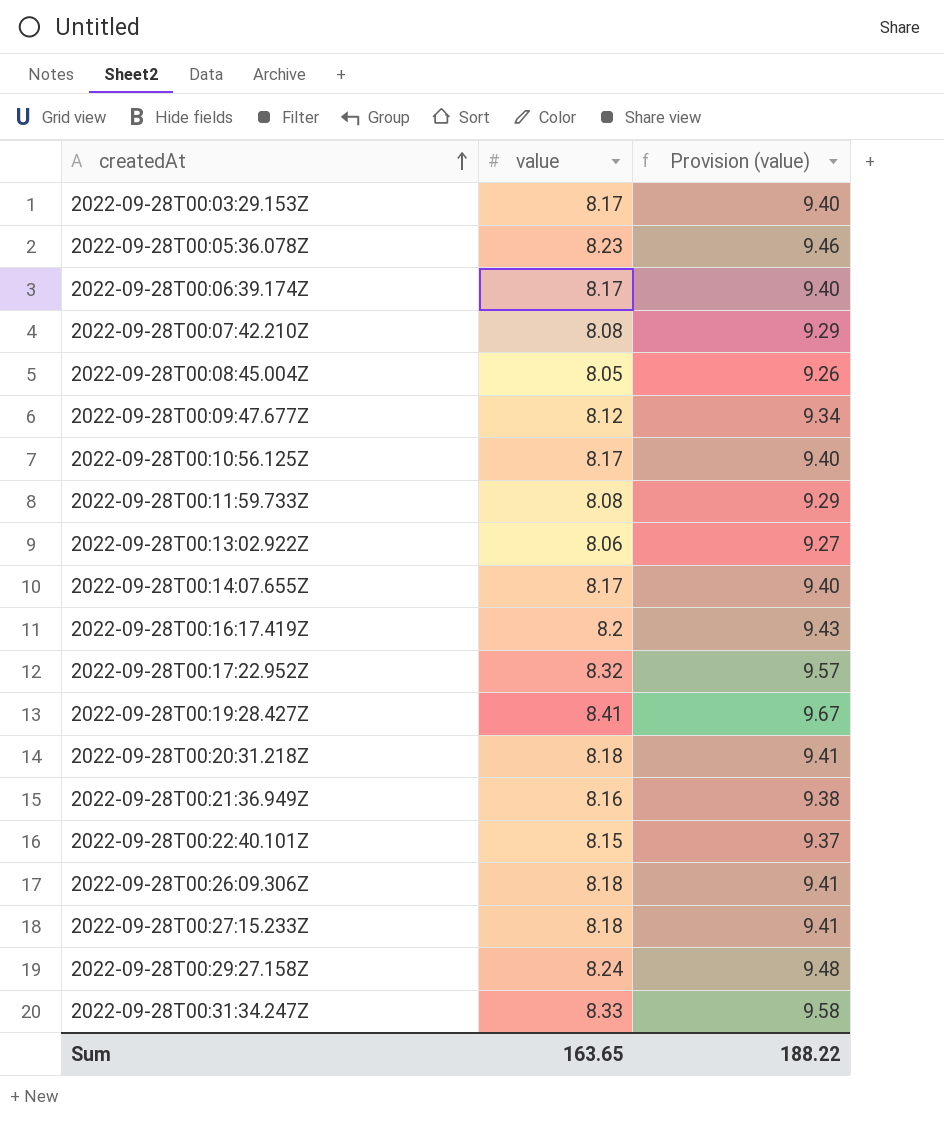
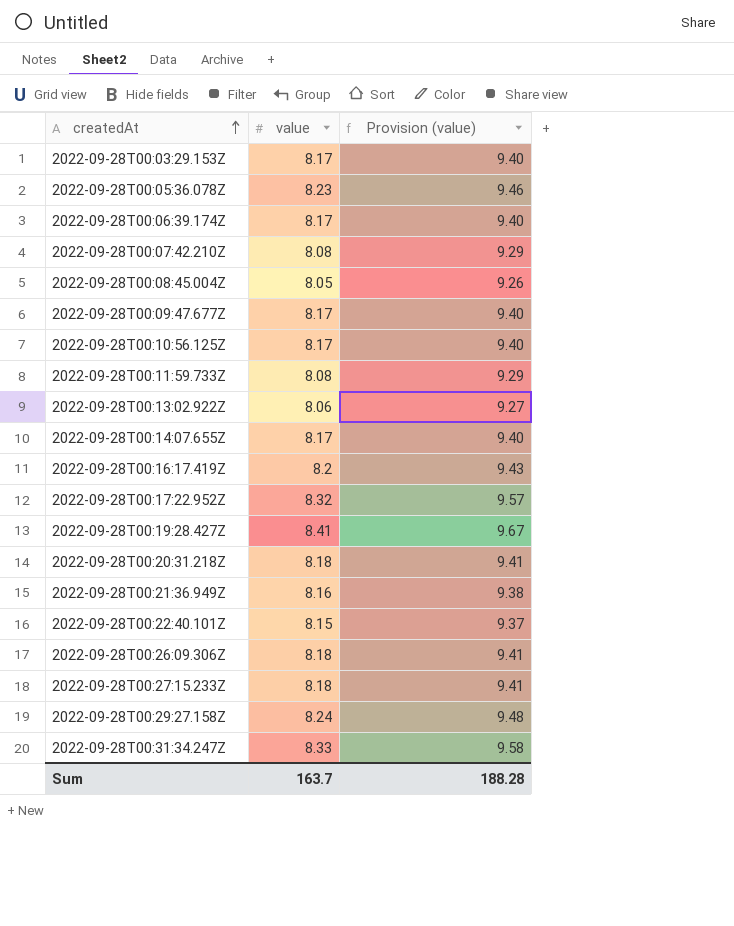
2022-09-28T00:09:47.677Z | value: 8.12 -> 8.17
2022-09-28T00:09:47.677Z | Provision (value): 9.34 -> 9.40
Sum | value: 163.65 -> 163.7
Sum | Provision (value): 188.22 -> 188.28

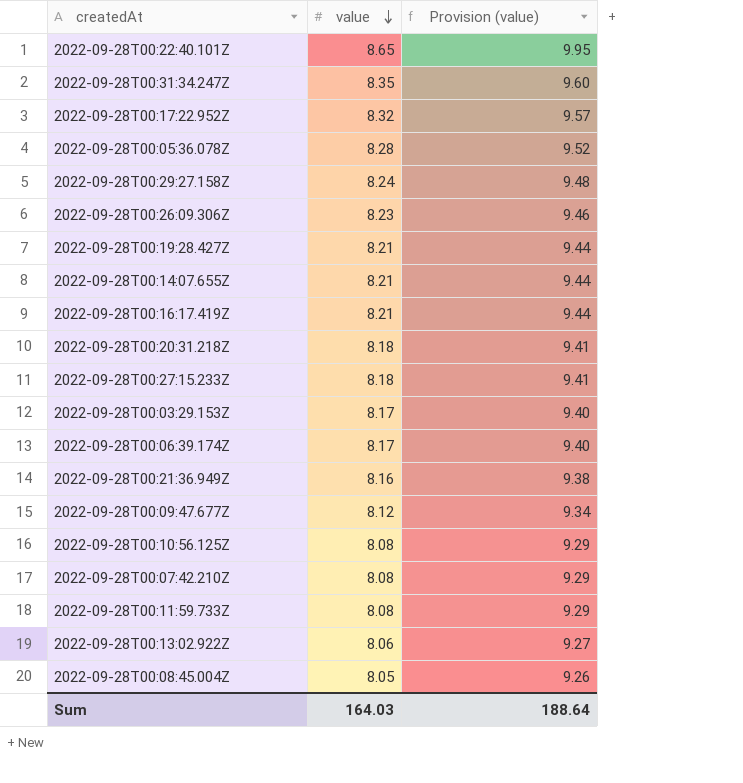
row order: createdAt ascending -> value descending
2022-09-28T00:22:40.101Z | value: 8.15 -> 8.65
2022-09-28T00:22:40.101Z | Provision (value): 9.37 -> 9.95
2022-09-28T00:31:34.247Z | value: 8.33 -> 8.35
2022-09-28T00:31:34.247Z | Provision (value): 9.58 -> 9.60
2022-09-28T00:05:36.078Z | value: 8.23 -> 8.28
2022-09-28T00:05:36.078Z | Provision (value): 9.46 -> 9.52
2022-09-28T00:26:09.306Z | value: 8.18 -> 8.23
2022-09-28T00:26:09.306Z | Provision (value): 9.41 -> 9.46
2022-09-28T00:19:28.427Z | value: 8.41 -> 8.21
2022-09-28T00:19:28.427Z | Provision (value): 9.67 -> 9.44
2022-09-28T00:14:07.655Z | value: 8.17 -> 8.21
2022-09-28T00:14:07.655Z | Provision (value): 9.40 -> 9.44
2022-09-28T00:16:17.419Z | value: 8.2 -> 8.21
2022-09-28T00:16:17.419Z | Provision (value): 9.43 -> 9.44
2022-09-28T00:09:47.677Z | value: 8.17 -> 8.12
2022-09-28T00:09:47.677Z | Provision (value): 9.40 -> 9.34
2022-09-28T00:10:56.125Z | value: 8.17 -> 8.08
2022-09-28T00:10:56.125Z | Provision (value): 9.40 -> 9.29
Sum | value: 163.7 -> 164.03
Sum | Provision (value): 188.28 -> 188.64

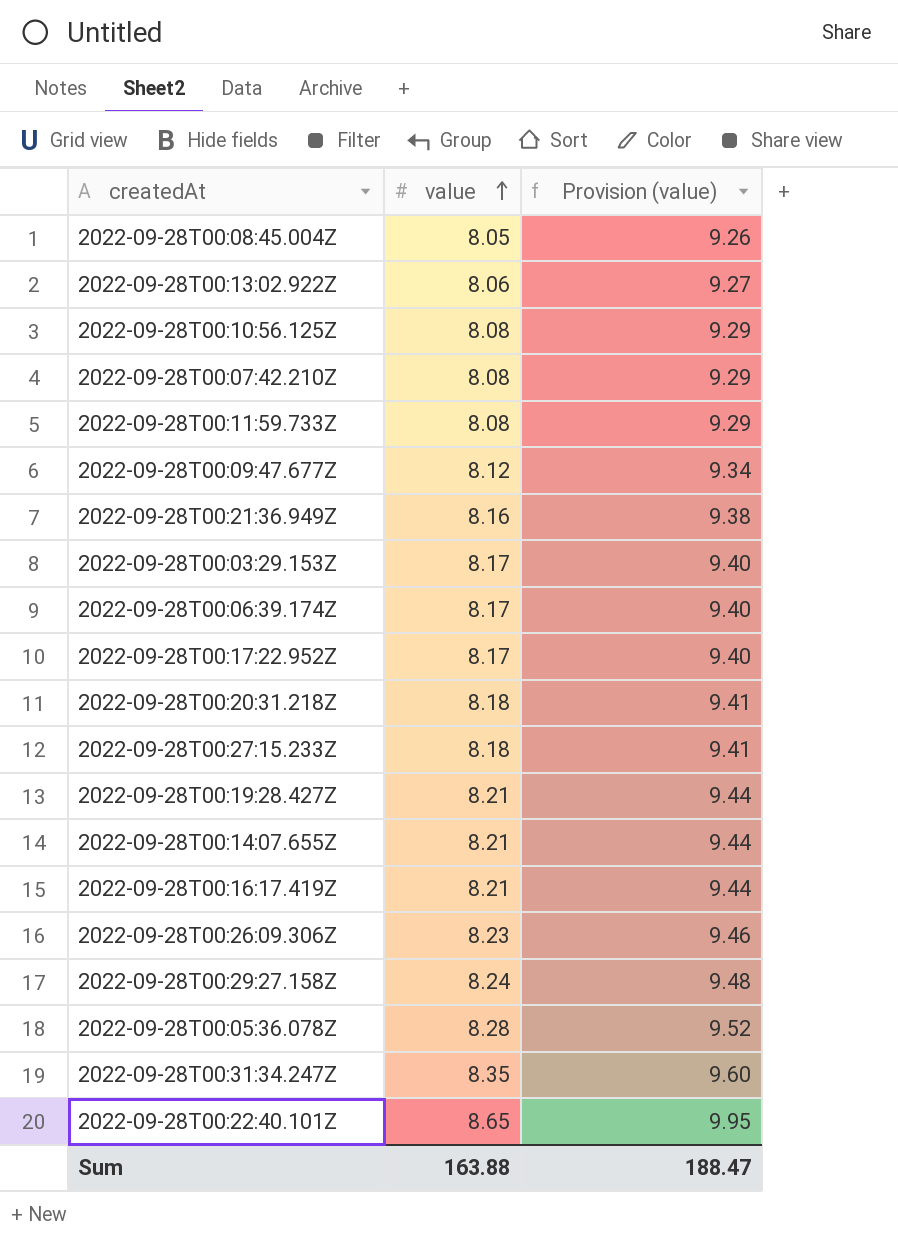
row order: value descending -> value ascending
2022-09-28T00:17:22.952Z | value: 8.32 -> 8.17
2022-09-28T00:17:22.952Z | Provision (value): 9.57 -> 9.40
Sum | value: 164.03 -> 163.88
Sum | Provision (value): 188.64 -> 188.47

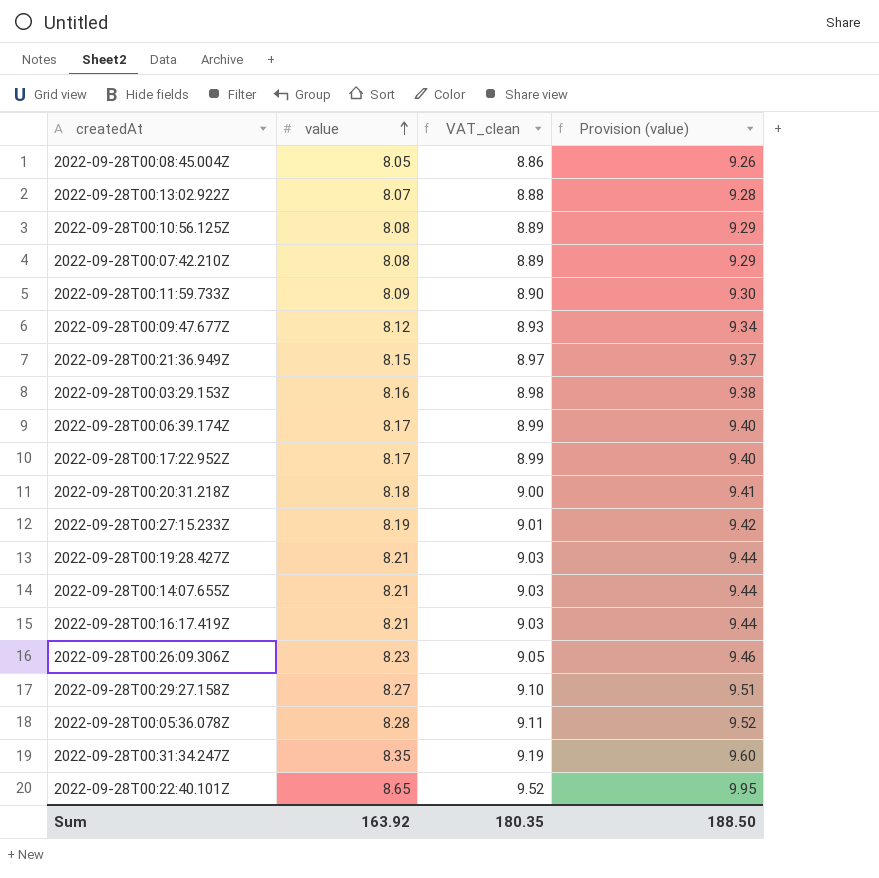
column VAT_clean | formula: none -> [value] * 1.1
2022-09-28T00:13:02.922Z | value: 8.06 -> 8.07
2022-09-28T00:13:02.922Z | Provision (value): 9.27 -> 9.28
2022-09-28T00:11:59.733Z | value: 8.08 -> 8.09
2022-09-28T00:11:59.733Z | Provision (value): 9.29 -> 9.30
2022-09-28T00:21:36.949Z | value: 8.16 -> 8.15
2022-09-28T00:21:36.949Z | Provision (value): 9.38 -> 9.37
2022-09-28T00:03:29.153Z | value: 8.17 -> 8.16
2022-09-28T00:03:29.153Z | Provision (value): 9.40 -> 9.38
2022-09-28T00:27:15.233Z | value: 8.18 -> 8.19
2022-09-28T00:27:15.233Z | Provision (value): 9.41 -> 9.42
2022-09-28T00:29:27.158Z | value: 8.24 -> 8.27
2022-09-28T00:29:27.158Z | Provision (value): 9.48 -> 9.51
Sum | value: 163.88 -> 163.92
Sum | Provision (value): 188.47 -> 188.50

